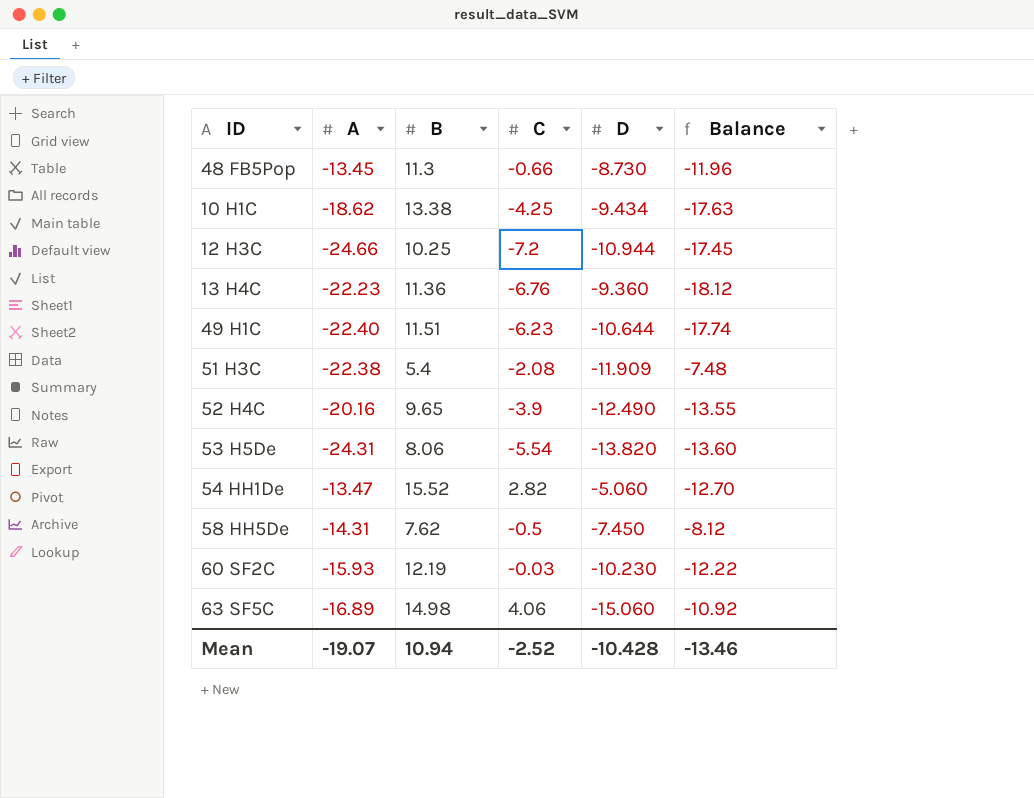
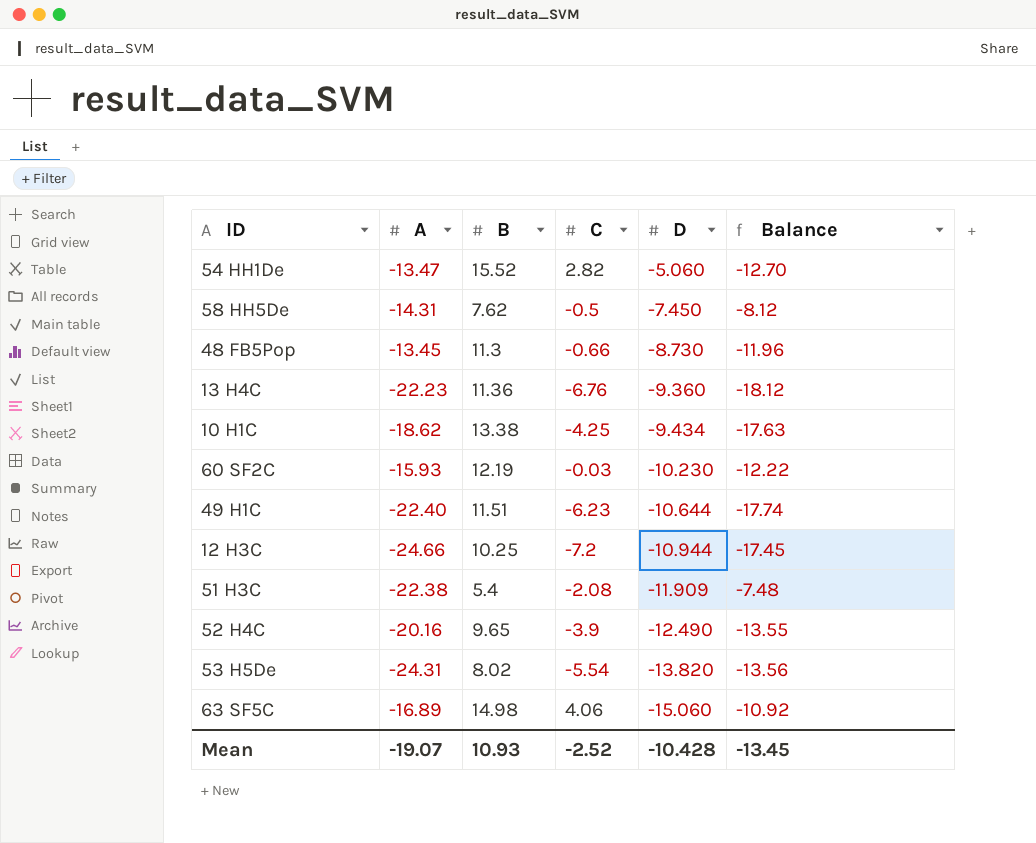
row order: none -> D descending
53 H5De | B: 8.06 -> 8.02
53 H5De | Balance: -13.60 -> -13.56
Mean | B: 10.94 -> 10.93
Mean | Balance: -13.46 -> -13.45

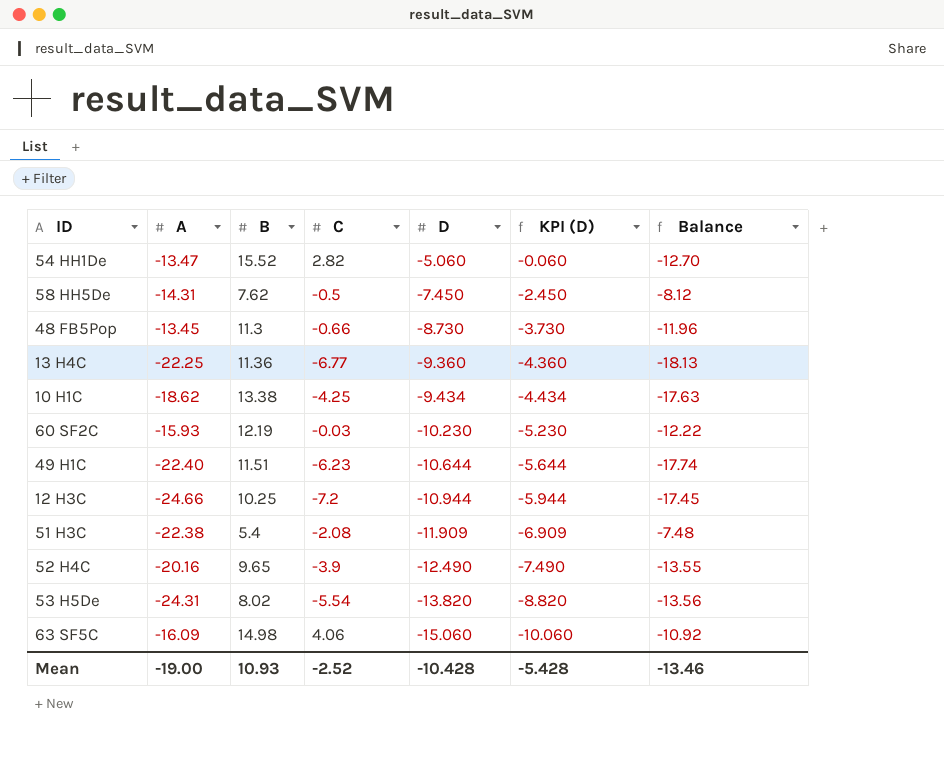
column KPI (D) | formula: none -> [D] + 5
13 H4C | A: -22.23 -> -22.25
13 H4C | C: -6.76 -> -6.77
13 H4C | Balance: -18.12 -> -18.13
63 SF5C | A: -16.89 -> -16.09
Mean | A: -19.07 -> -19.00
Mean | Balance: -13.45 -> -13.46

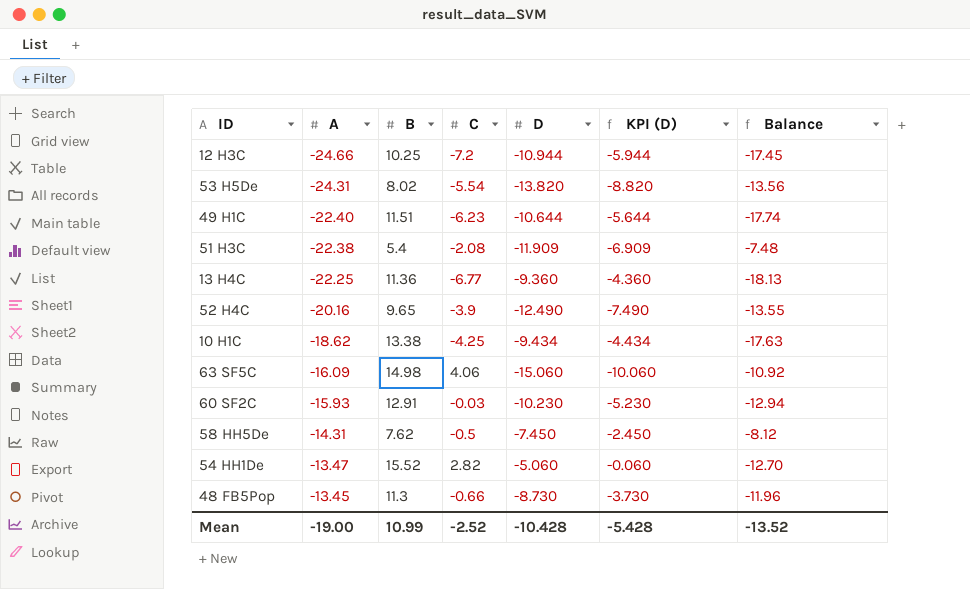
row order: D descending -> A ascending
60 SF2C | B: 12.19 -> 12.91
60 SF2C | Balance: -12.22 -> -12.94
Mean | B: 10.93 -> 10.99
Mean | Balance: -13.46 -> -13.52

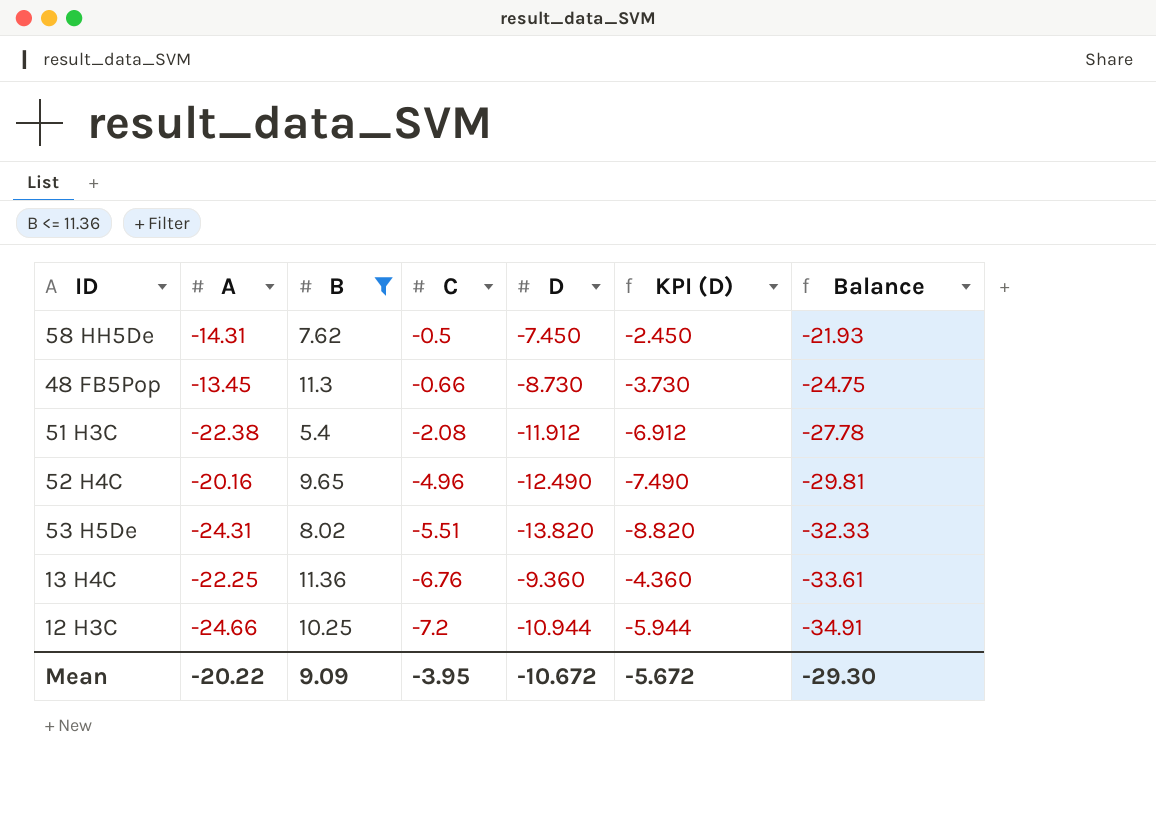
filter: none -> B <= 11.36
row order: A ascending -> C descending
column Balance | formula: [C] - [B] -> [A] - [B]
51 H3C | D: -11.909 -> -11.912
51 H3C | KPI (D): -6.909 -> -6.912
52 H4C | C: -3.9 -> -4.96
53 H5De | C: -5.54 -> -5.51
13 H4C | C: -6.77 -> -6.76
Mean | A: -19.00 -> -20.22
Mean | B: 10.99 -> 9.09
Mean | C: -2.52 -> -3.95
Mean | D: -10.428 -> -10.672
Mean | KPI (D): -5.428 -> -5.672
Mean | Balance: -13.52 -> -29.30

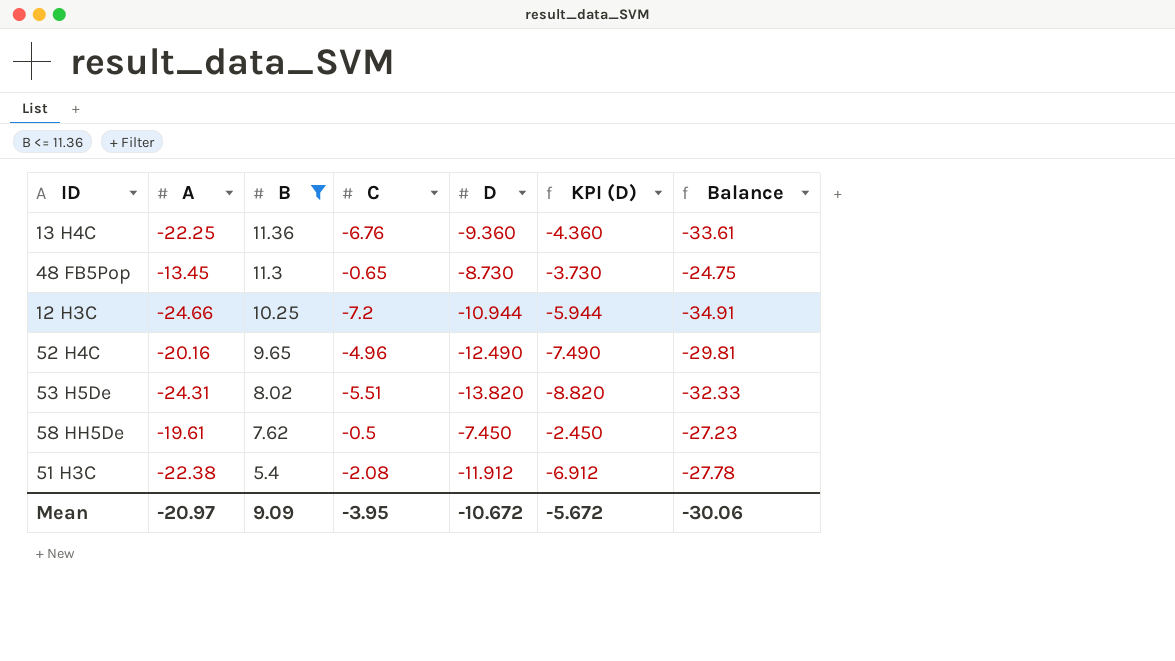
row order: C descending -> B descending
48 FB5Pop | C: -0.66 -> -0.65
58 HH5De | A: -14.31 -> -19.61
58 HH5De | Balance: -21.93 -> -27.23
Mean | A: -20.22 -> -20.97
Mean | Balance: -29.30 -> -30.06

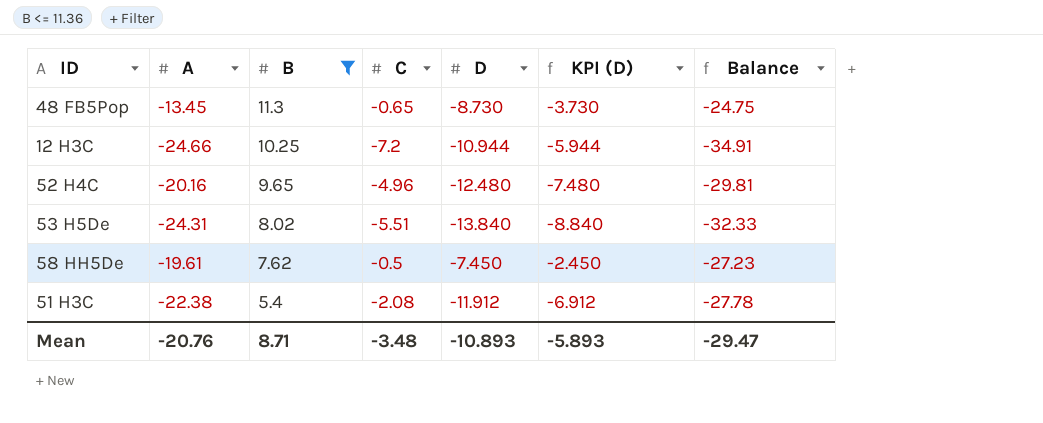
row 13 H4C: -22.25 | 11.36 | -6.76 | -9.360 | -4.360 | -33.61 -> none
52 H4C | D: -12.490 -> -12.480
52 H4C | KPI (D): -7.490 -> -7.480
53 H5De | D: -13.820 -> -13.840
53 H5De | KPI (D): -8.820 -> -8.840
Mean | A: -20.97 -> -20.76
Mean | B: 9.09 -> 8.71
Mean | C: -3.95 -> -3.48
Mean | D: -10.672 -> -10.893
Mean | KPI (D): -5.672 -> -5.893
Mean | Balance: -30.06 -> -29.47

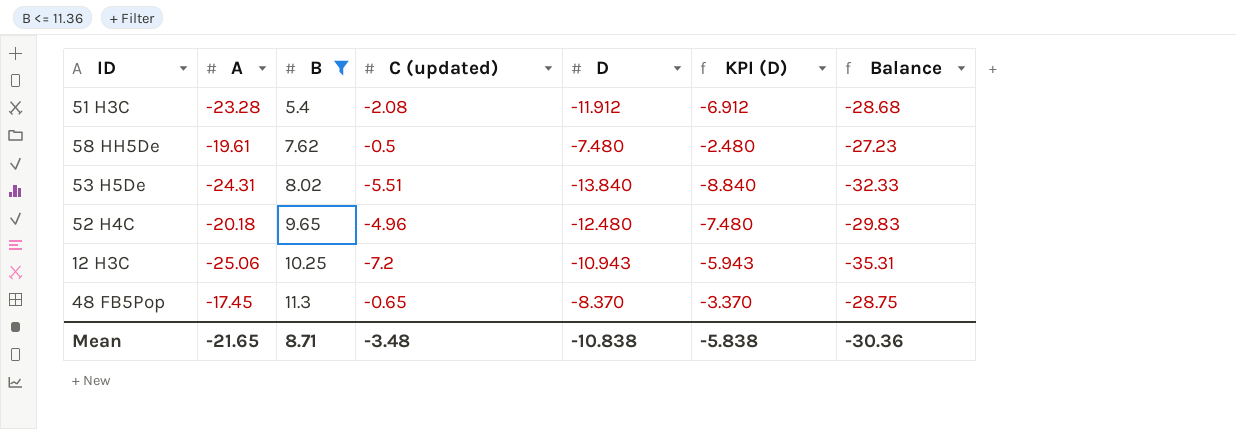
row order: B descending -> B ascending
column name: C -> C (updated)
51 H3C | A: -22.38 -> -23.28
51 H3C | Balance: -27.78 -> -28.68
58 HH5De | D: -7.450 -> -7.480
58 HH5De | KPI (D): -2.450 -> -2.480
52 H4C | A: -20.16 -> -20.18
52 H4C | Balance: -29.81 -> -29.83
12 H3C | A: -24.66 -> -25.06
12 H3C | D: -10.944 -> -10.943
12 H3C | KPI (D): -5.944 -> -5.943
12 H3C | Balance: -34.91 -> -35.31
48 FB5Pop | A: -13.45 -> -17.45
48 FB5Pop | D: -8.730 -> -8.370
48 FB5Pop | KPI (D): -3.730 -> -3.370
48 FB5Pop | Balance: -24.75 -> -28.75
Mean | A: -20.76 -> -21.65
Mean | D: -10.893 -> -10.838
Mean | KPI (D): -5.893 -> -5.838
Mean | Balance: -29.47 -> -30.36

